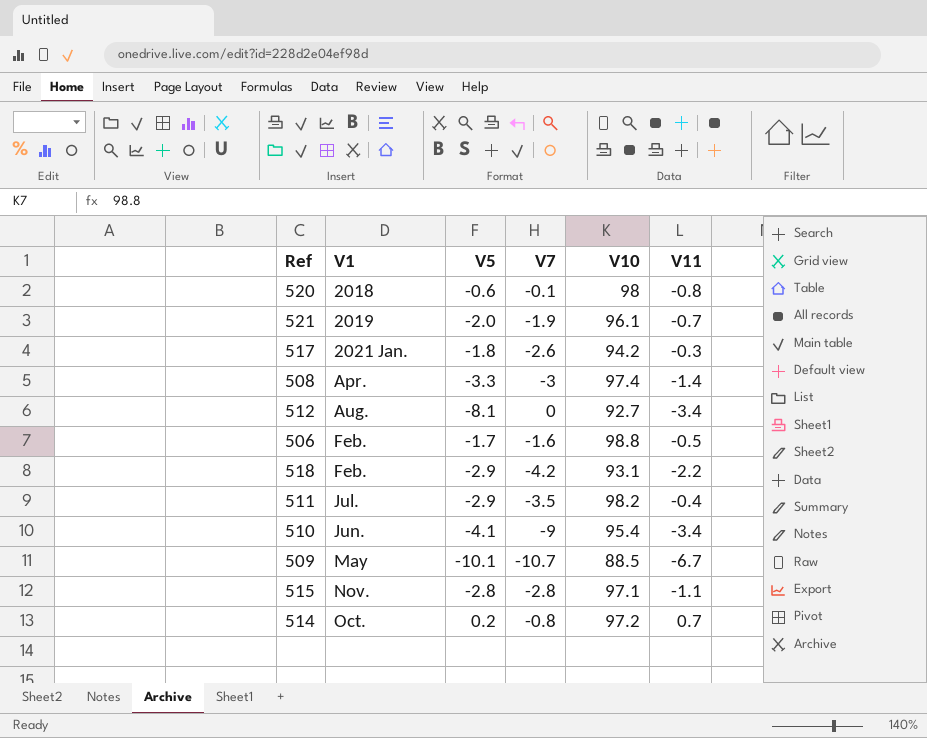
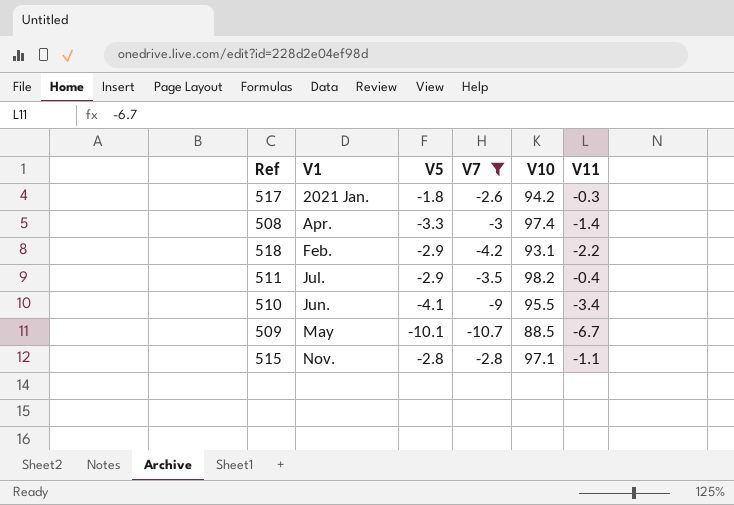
filter: none -> V7 <= -2.6
510 | V10: 95.4 -> 95.5

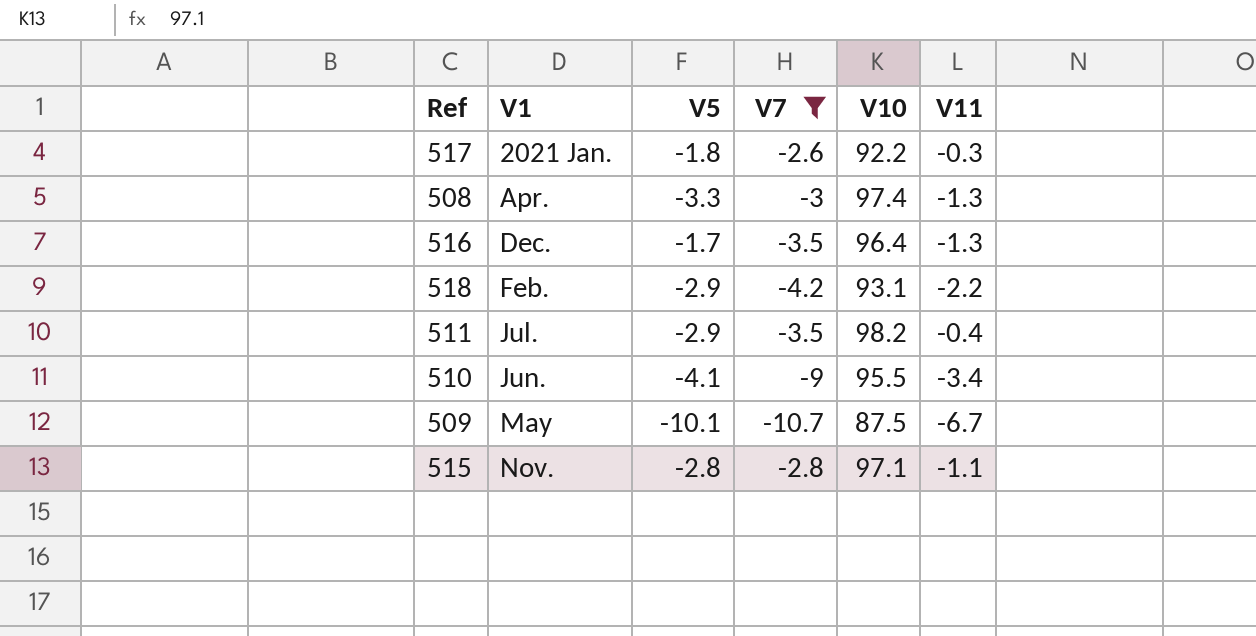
517 | V10: 94.2 -> 92.2
508 | V11: -1.4 -> -1.3
row 516: none -> Dec. | -1.7 | -3.5 | 96.4 | -1.3
509 | V10: 88.5 -> 87.5

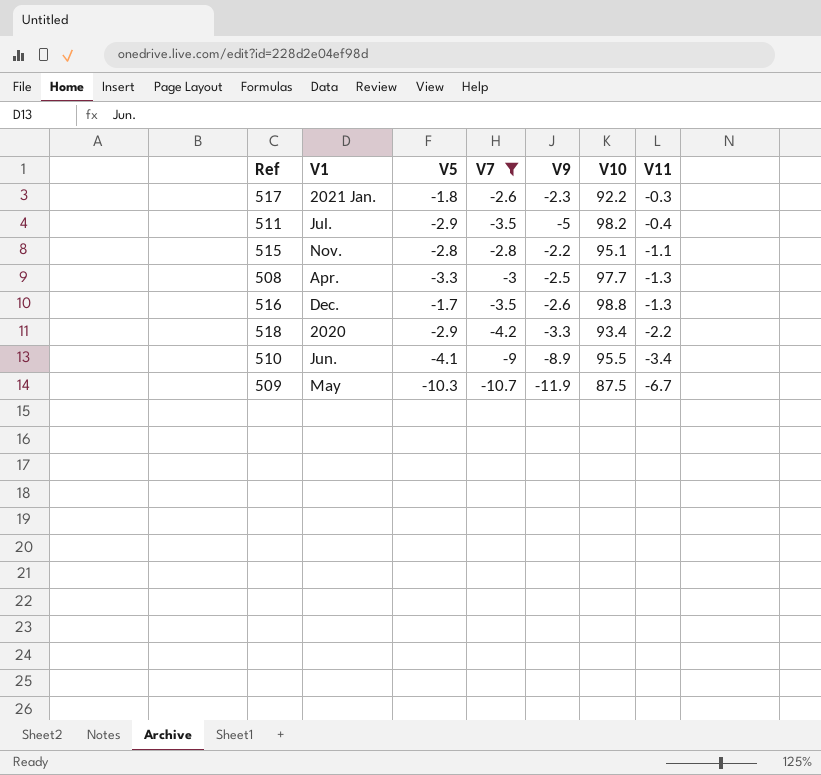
row order: V1 ascending -> V11 descending
column V9 | position: none -> 5
515 | V10: 97.1 -> 95.1
508 | V10: 97.4 -> 97.7
516 | V10: 96.4 -> 98.8
518 | V1: Feb. -> 2020
518 | V10: 93.1 -> 93.4
509 | V5: -10.1 -> -10.3

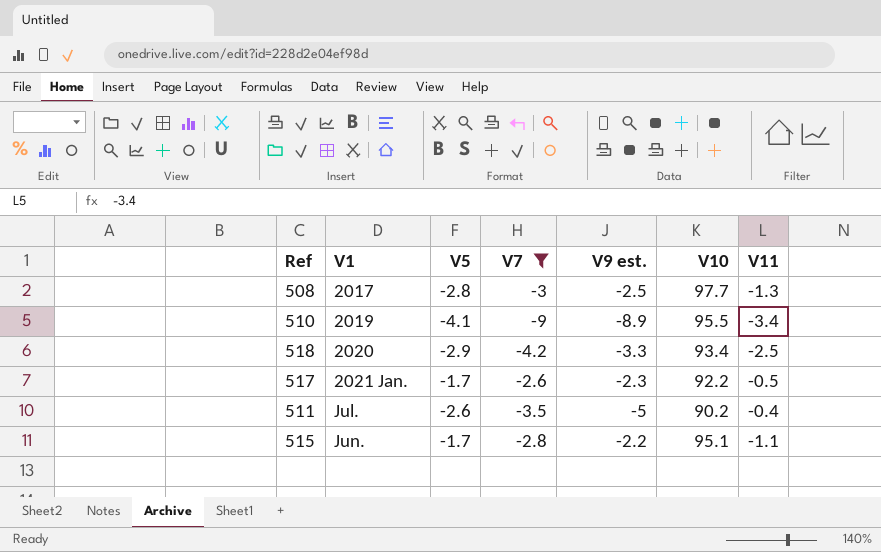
row order: V11 descending -> V1 ascending
column name: V9 -> V9 est.
row 516: Dec. | -1.7 | -3.5 | -2.6 | 98.8 | -1.3 -> none
row 509: May | -10.3 | -10.7 | -11.9 | 87.5 | -6.7 -> none
508 | V1: Apr. -> 2017
508 | V5: -3.3 -> -2.8
510 | V1: Jun. -> 2019
518 | V11: -2.2 -> -2.5
517 | V5: -1.8 -> -1.7
517 | V11: -0.3 -> -0.5
511 | V5: -2.9 -> -2.6
511 | V10: 98.2 -> 90.2
515 | V1: Nov. -> Jun.
515 | V5: -2.8 -> -1.7

